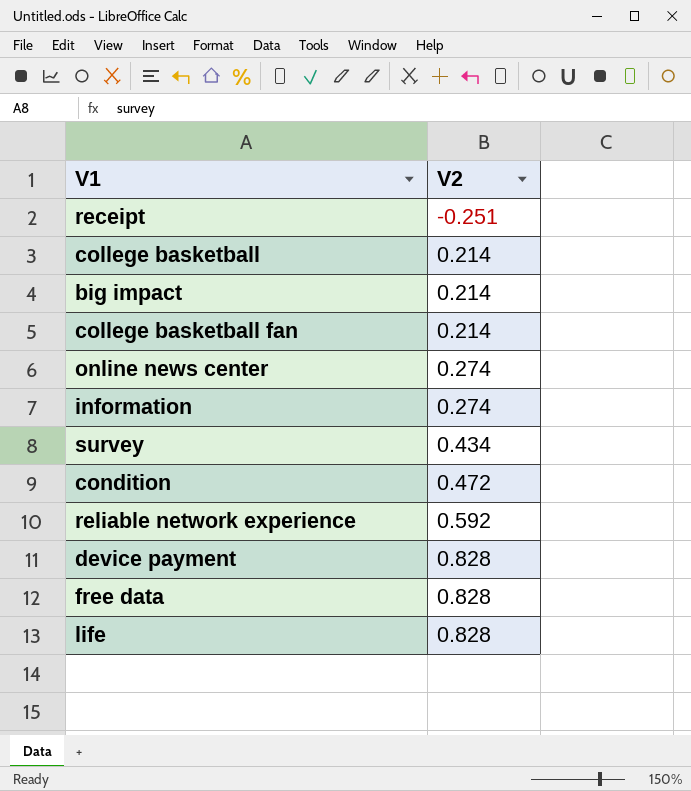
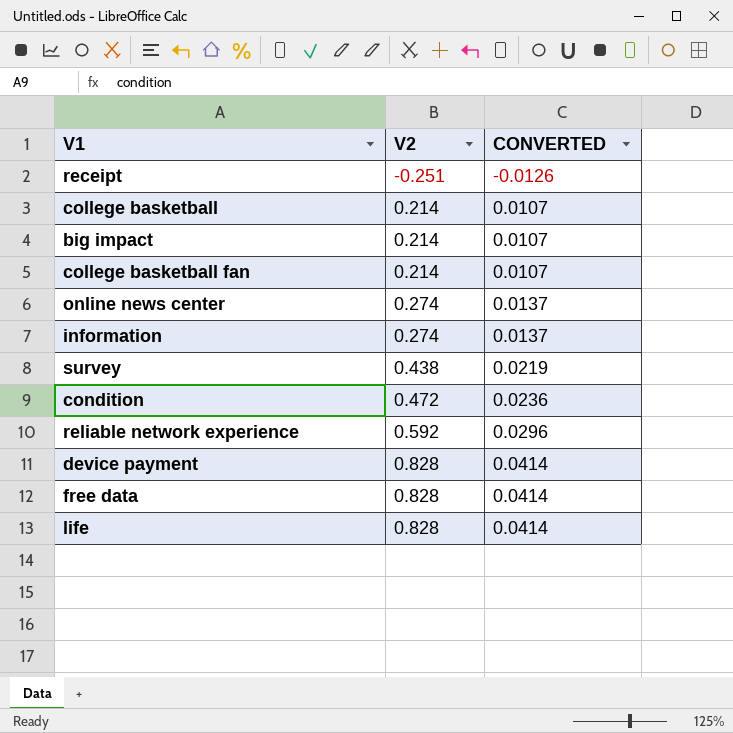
column CONVERTED | formula: none -> [V2] * 0.05
survey | V2: 0.434 -> 0.438

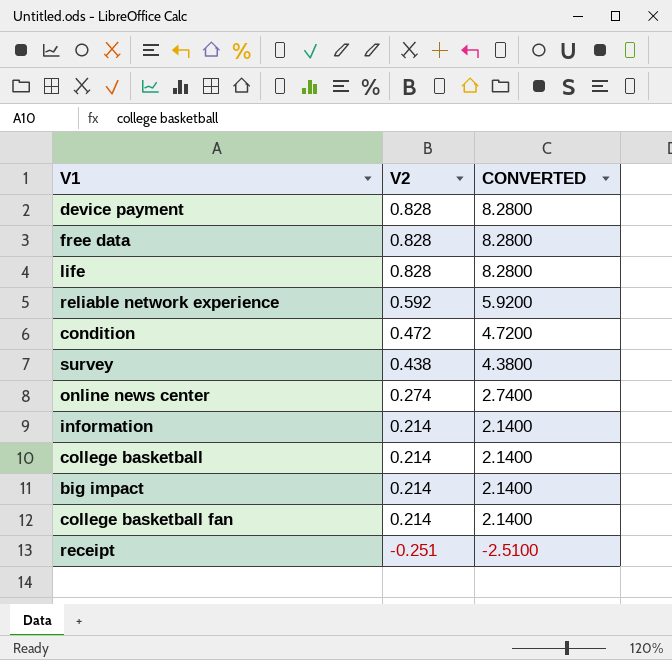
row order: V2 ascending -> V2 descending
column CONVERTED | formula: [V2] * 0.05 -> [V2] * 10
information | V2: 0.274 -> 0.214

